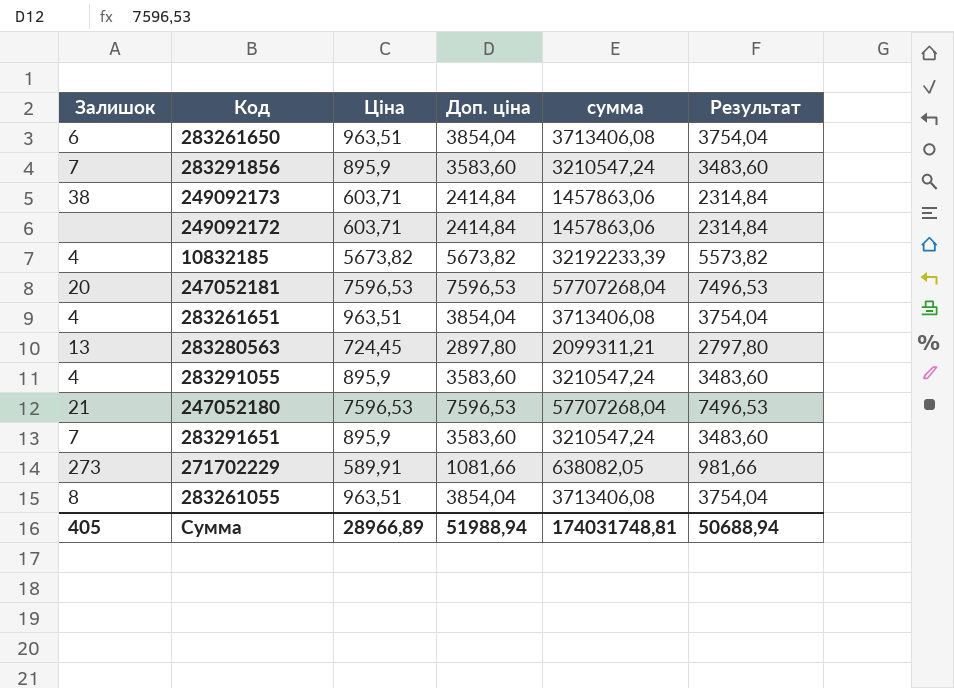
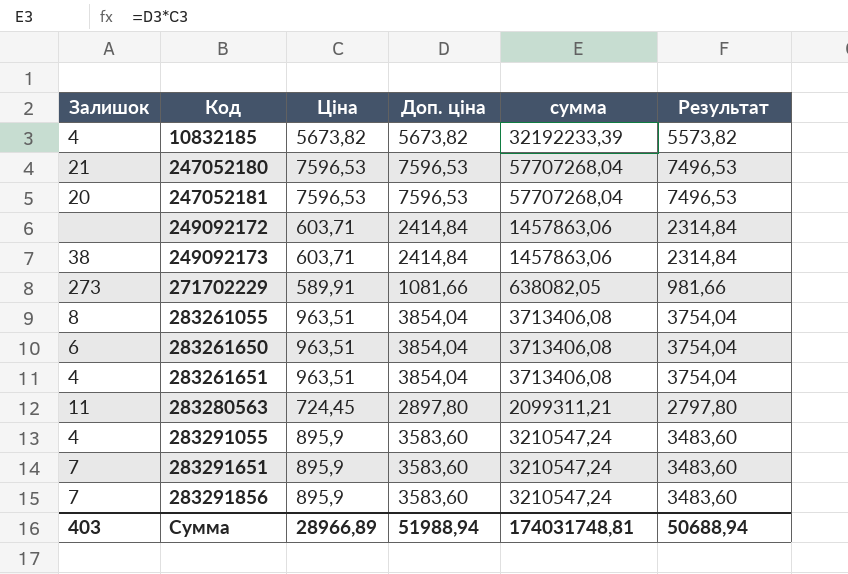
row order: none -> Код ascending
283280563 | Залишок: 13 -> 11
Сумма | Залишок: 405 -> 403

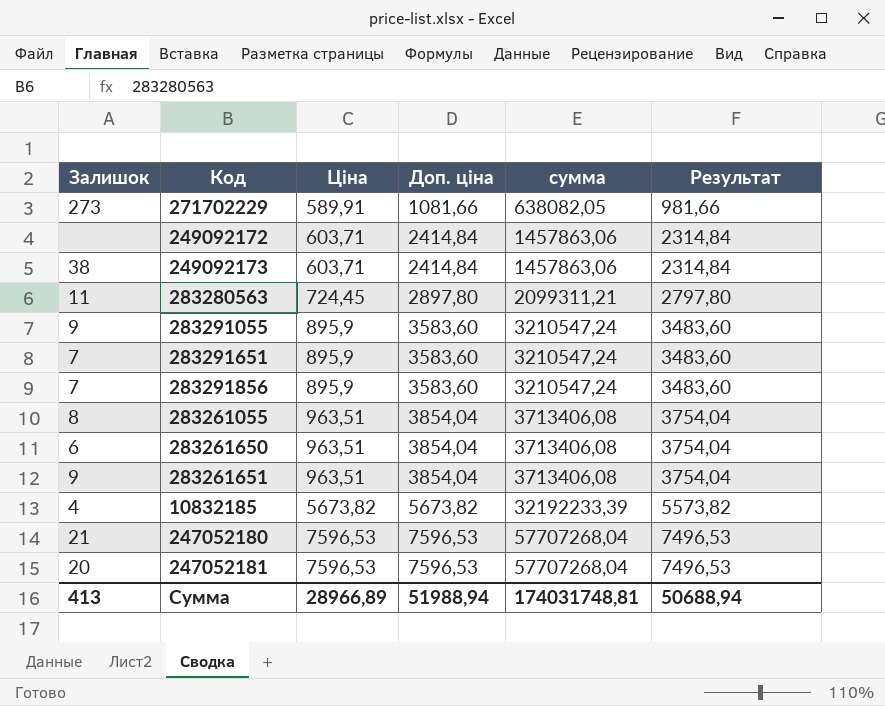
row order: Код ascending -> Ціна ascending
283291055 | Залишок: 4 -> 9
283261651 | Залишок: 4 -> 9
Сумма | Залишок: 403 -> 413

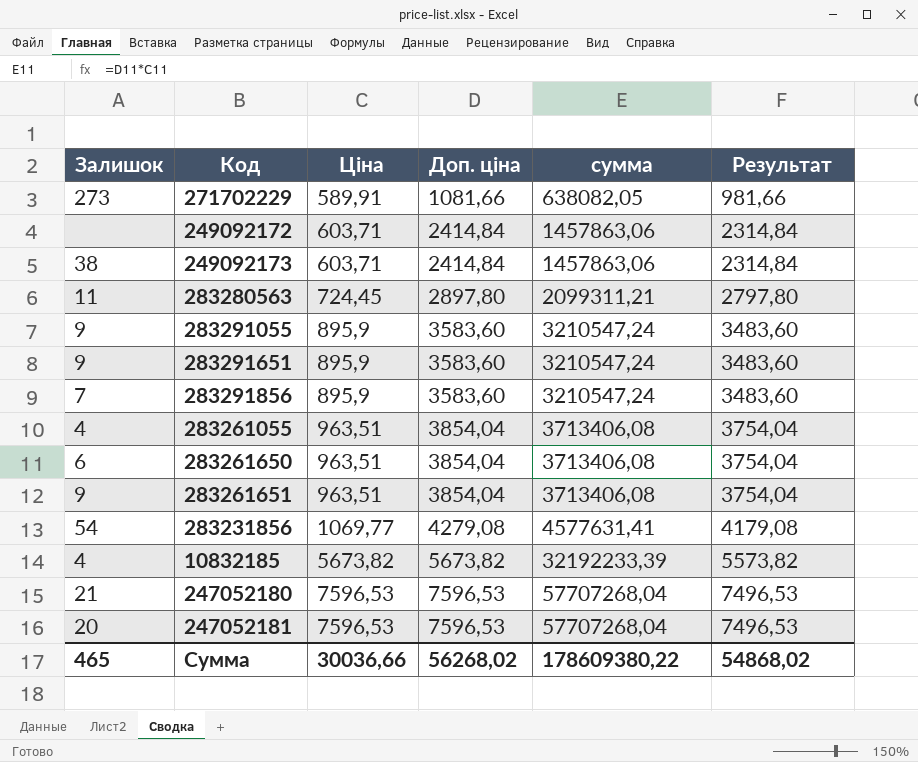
283291651 | Залишок: 7 -> 9
283261055 | Залишок: 8 -> 4
row 283231856: none -> 54 | 1069,77 | 4279,08 | 4577631,41 | 4179,08
Сумма | Залишок: 413 -> 465
Сумма | Ціна: 28966,89 -> 30036,66
Сумма | Доп. ціна: 51988,94 -> 56268,02
Сумма | сумма: 174031748,81 -> 178609380,22
Сумма | Результат: 50688,94 -> 54868,02

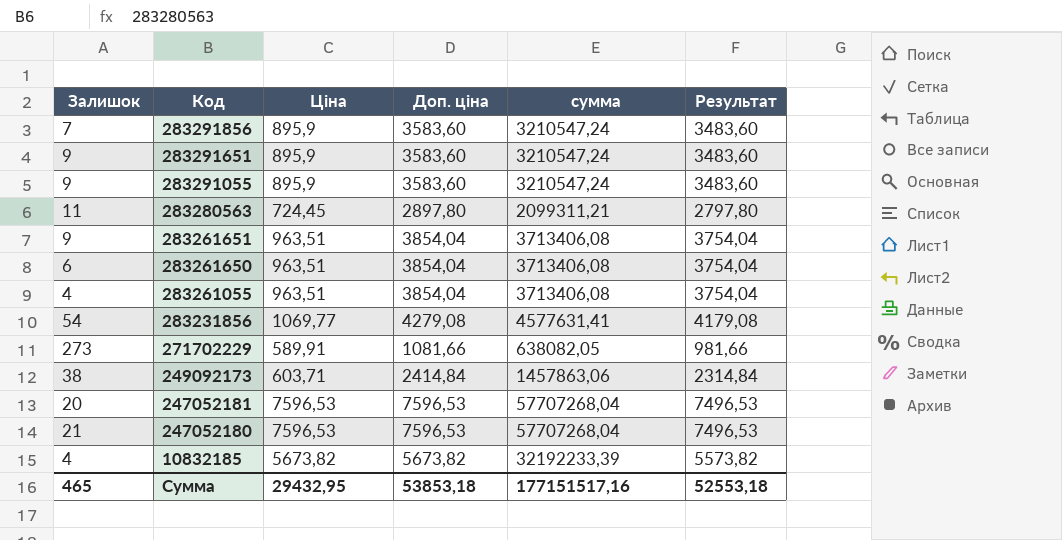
row order: Ціна ascending -> Код descending
row 249092172: none | 603,71 | 2414,84 | 1457863,06 | 2314,84 -> none
Сумма | Ціна: 30036,66 -> 29432,95
Сумма | Доп. ціна: 56268,02 -> 53853,18
Сумма | сумма: 178609380,22 -> 177151517,16
Сумма | Результат: 54868,02 -> 52553,18

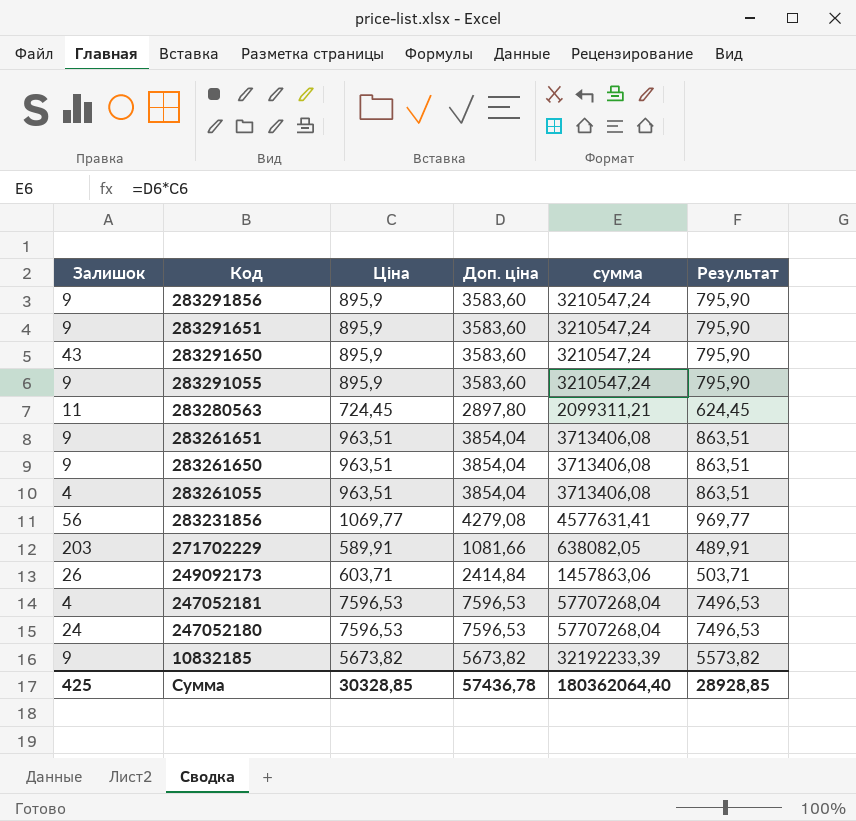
column Результат | formula: [Доп. ціна] - 100 -> [Ціна] - 100
283291856 | Залишок: 7 -> 9
row 283291650: none -> 43 | 895,9 | 3583,60 | 3210547,24 | 795,90
283261650 | Залишок: 6 -> 9
283231856 | Залишок: 54 -> 56
271702229 | Залишок: 273 -> 203
249092173 | Залишок: 38 -> 26
247052181 | Залишок: 20 -> 4
247052180 | Залишок: 21 -> 24
10832185 | Залишок: 4 -> 9
Сумма | Залишок: 465 -> 425
Сумма | Ціна: 29432,95 -> 30328,85
Сумма | Доп. ціна: 53853,18 -> 57436,78
Сумма | сумма: 177151517,16 -> 180362064,40
Сумма | Результат: 52553,18 -> 28928,85

